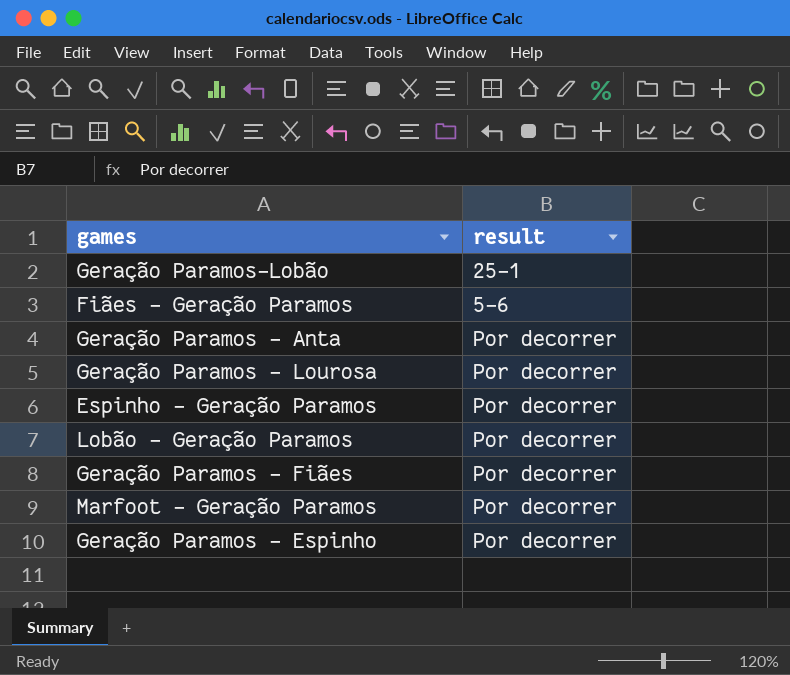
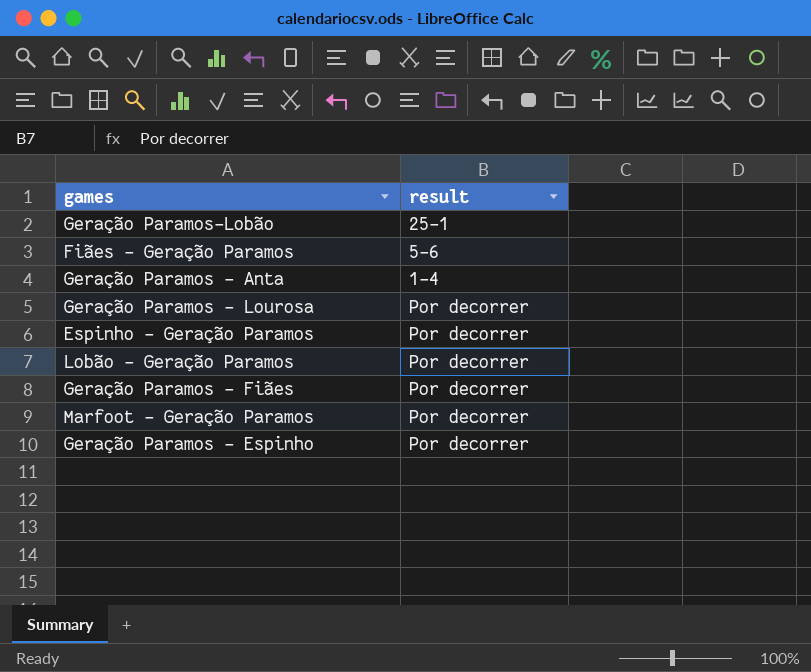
Geração Paramos - Anta | result: Por decorrer -> 1-4

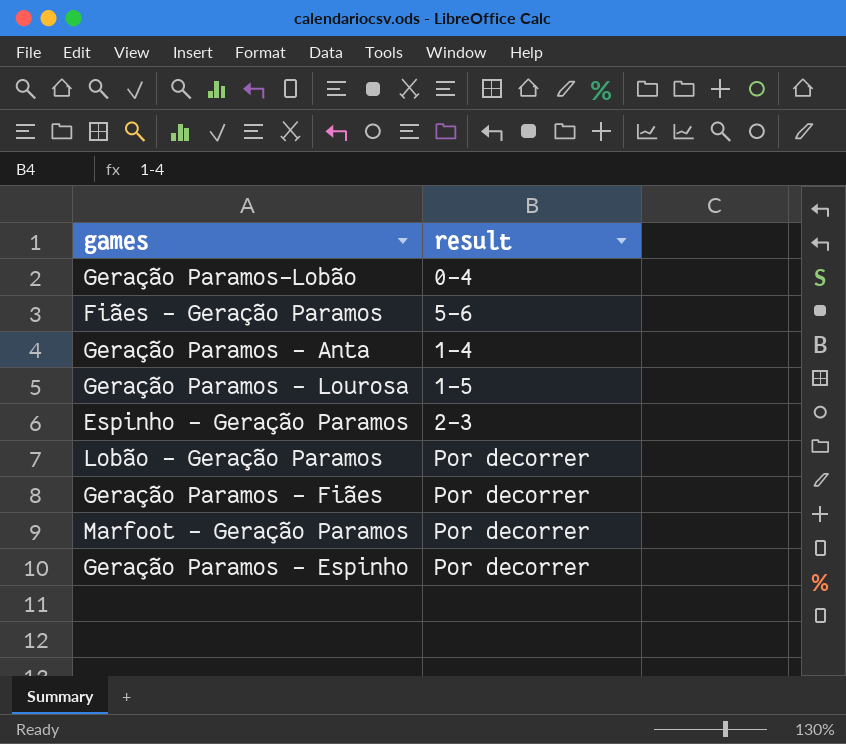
Geração Paramos-Lobão | result: 25-1 -> 0-4
Geração Paramos - Lourosa | result: Por decorrer -> 1-5
Espinho - Geração Paramos | result: Por decorrer -> 2-3

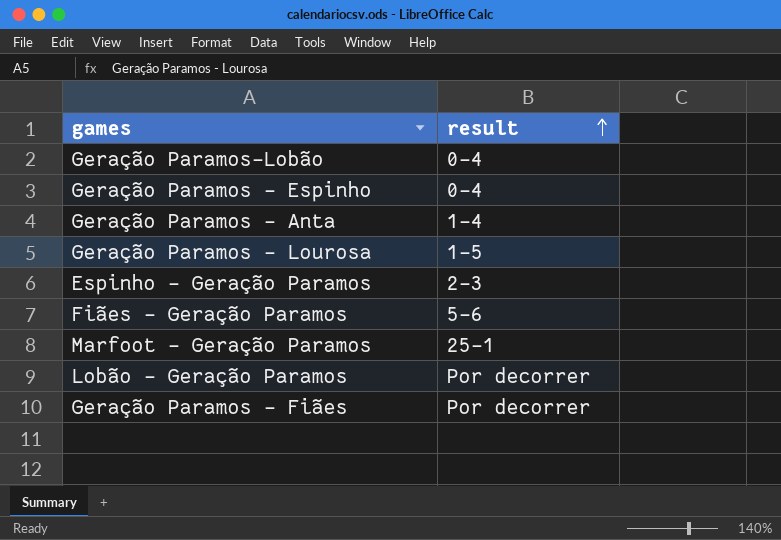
row order: none -> result ascending
Geração Paramos - Espinho | result: Por decorrer -> 0-4
Marfoot - Geração Paramos | result: Por decorrer -> 25-1

